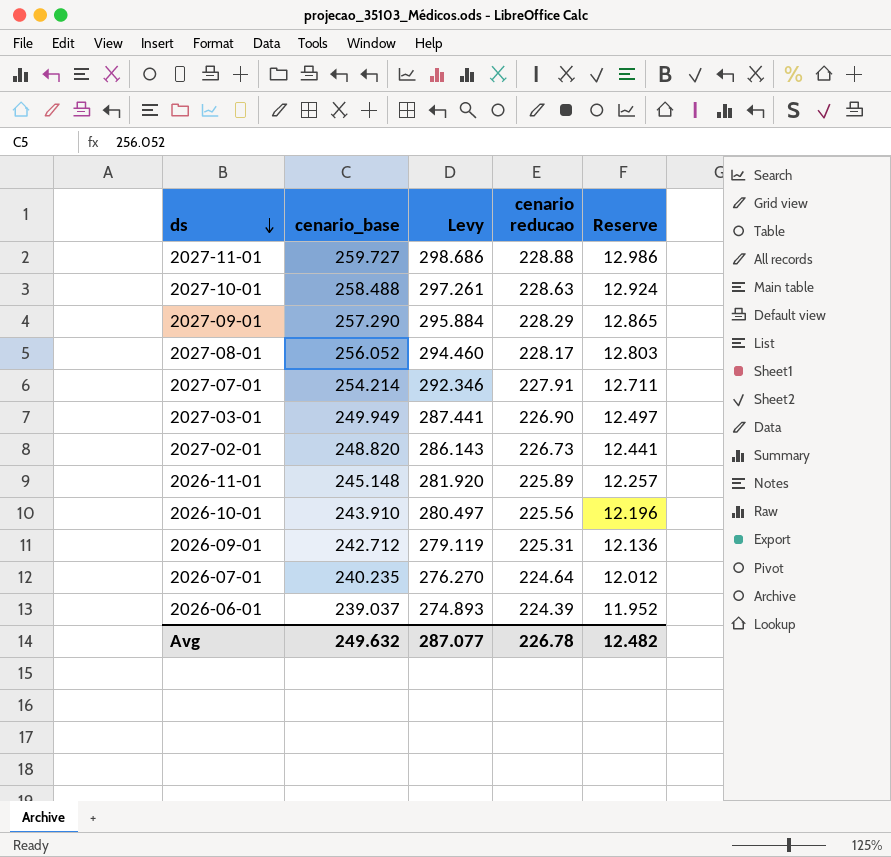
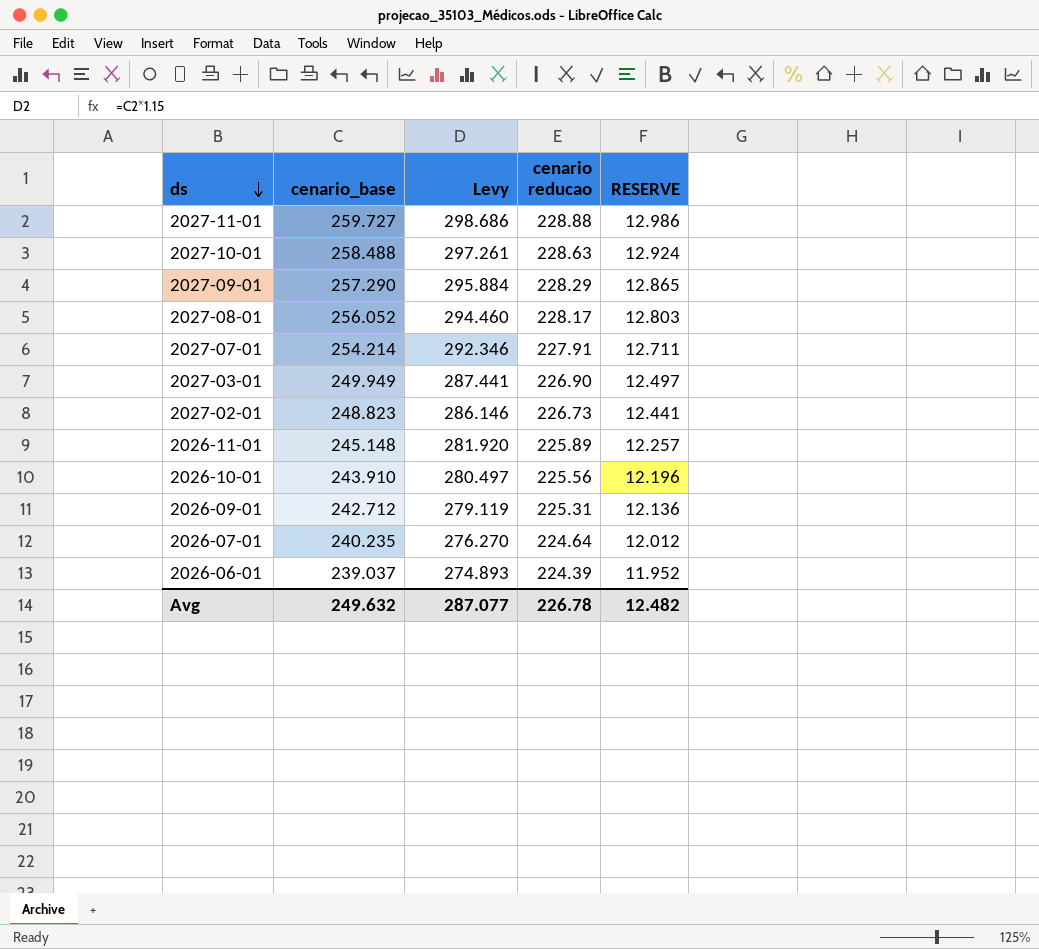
column name: Reserve -> RESERVE
2027-02-01 | cenario_base: 248.820 -> 248.823
2027-02-01 | Levy: 286.143 -> 286.146

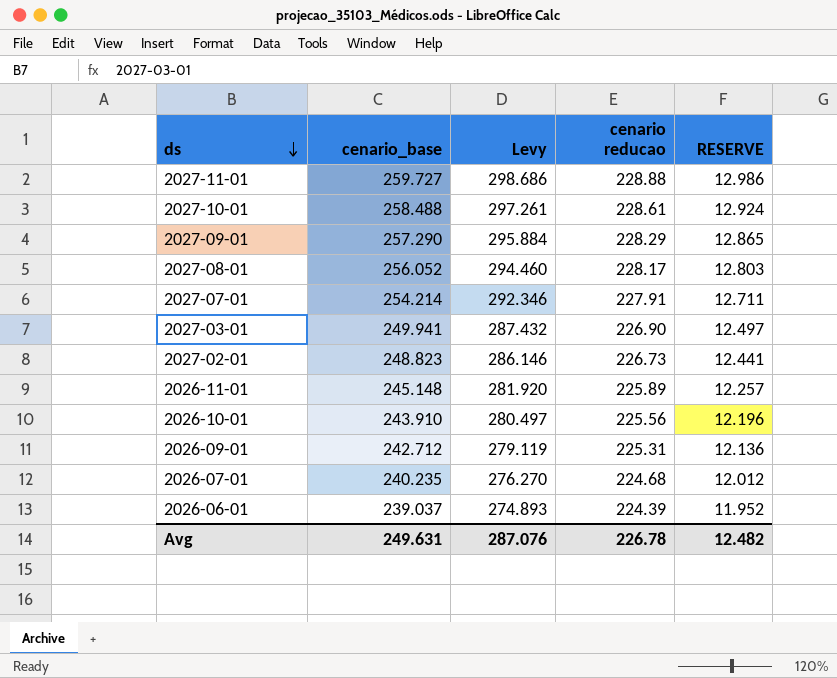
2027-10-01 | cenario reducao: 228.63 -> 228.61
2027-03-01 | cenario_base: 249.949 -> 249.941
2027-03-01 | Levy: 287.441 -> 287.432
2026-07-01 | cenario reducao: 224.64 -> 224.68
Avg | cenario_base: 249.632 -> 249.631
Avg | Levy: 287.077 -> 287.076

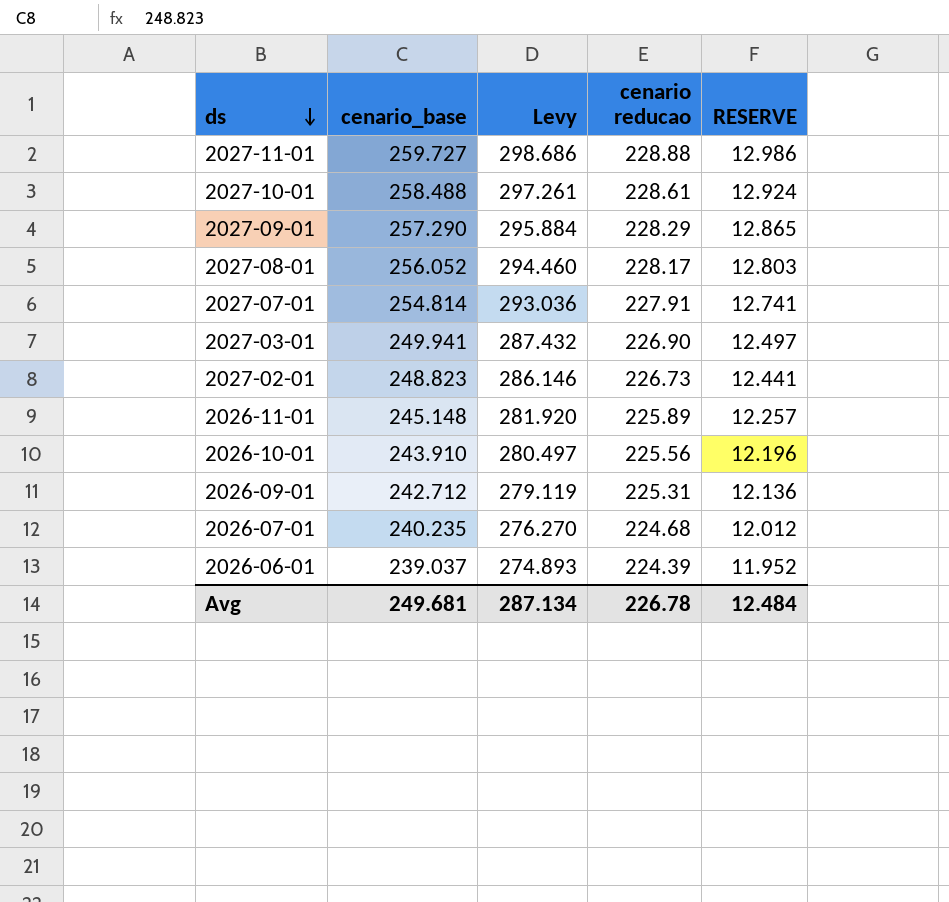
2027-07-01 | cenario_base: 254.214 -> 254.814
2027-07-01 | Levy: 292.346 -> 293.036
2027-07-01 | RESERVE: 12.711 -> 12.741
Avg | cenario_base: 249.631 -> 249.681
Avg | Levy: 287.076 -> 287.134
Avg | RESERVE: 12.482 -> 12.484

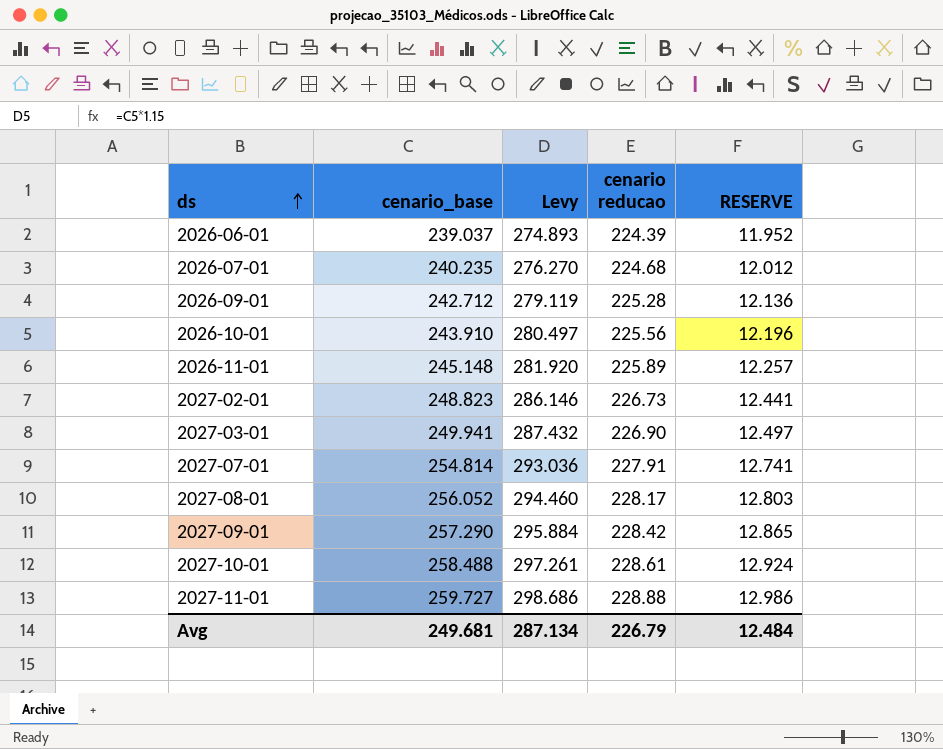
row order: ds descending -> ds ascending
2026-09-01 | cenario reducao: 225.31 -> 225.28
2027-09-01 | cenario reducao: 228.29 -> 228.42
Avg | cenario reducao: 226.78 -> 226.79

